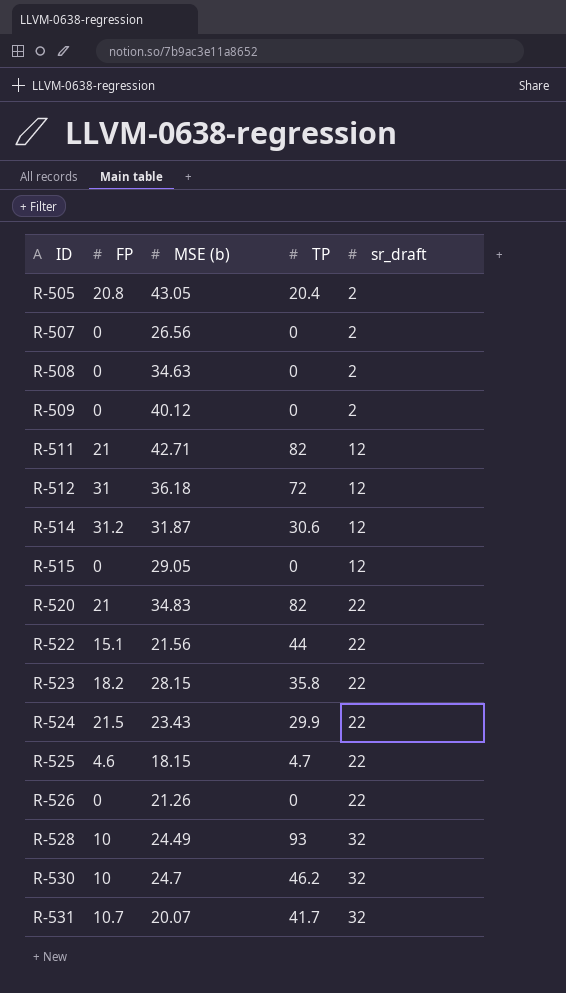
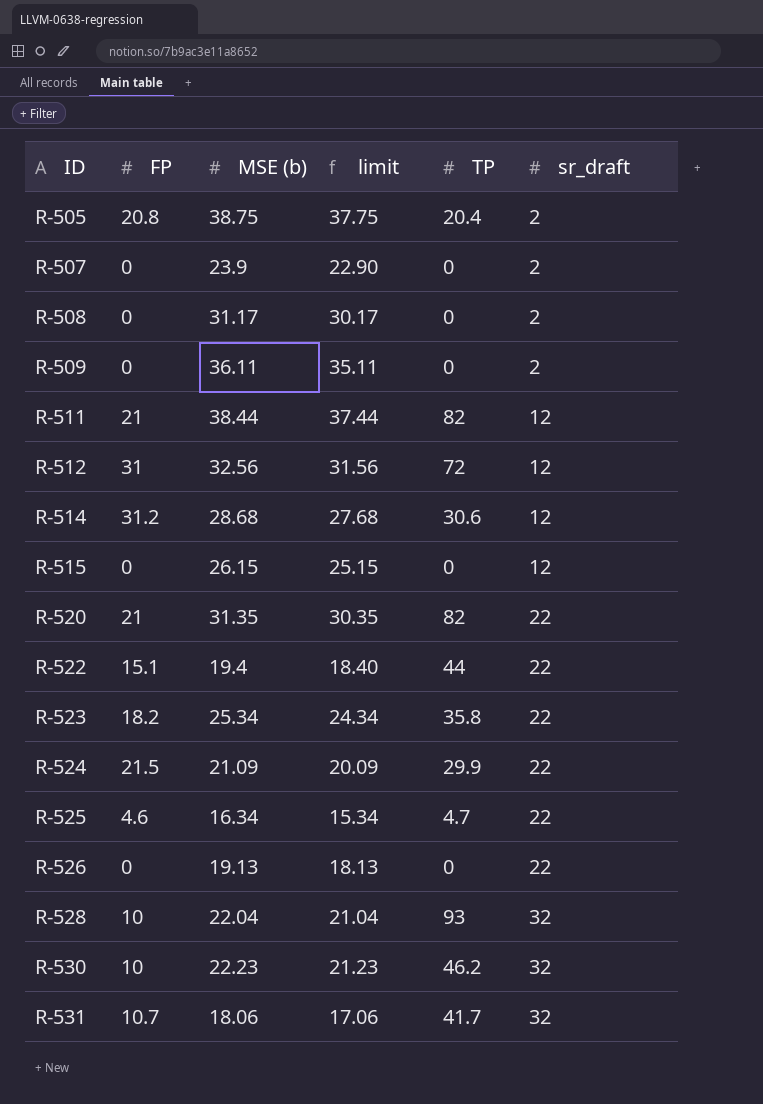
column limit | formula: none -> [MSE (b)] - 1
R-505 | MSE (b): 43.05 -> 38.75
R-507 | MSE (b): 26.56 -> 23.9
R-508 | MSE (b): 34.63 -> 31.17
R-509 | MSE (b): 40.12 -> 36.11
R-511 | MSE (b): 42.71 -> 38.44
R-512 | MSE (b): 36.18 -> 32.56
R-514 | MSE (b): 31.87 -> 28.68
R-515 | MSE (b): 29.05 -> 26.15
R-520 | MSE (b): 34.83 -> 31.35
R-522 | MSE (b): 21.56 -> 19.4
R-523 | MSE (b): 28.15 -> 25.34
R-524 | MSE (b): 23.43 -> 21.09
R-525 | MSE (b): 18.15 -> 16.34
R-526 | MSE (b): 21.26 -> 19.13
R-528 | MSE (b): 24.49 -> 22.04
R-530 | MSE (b): 24.7 -> 22.23
R-531 | MSE (b): 20.07 -> 18.06

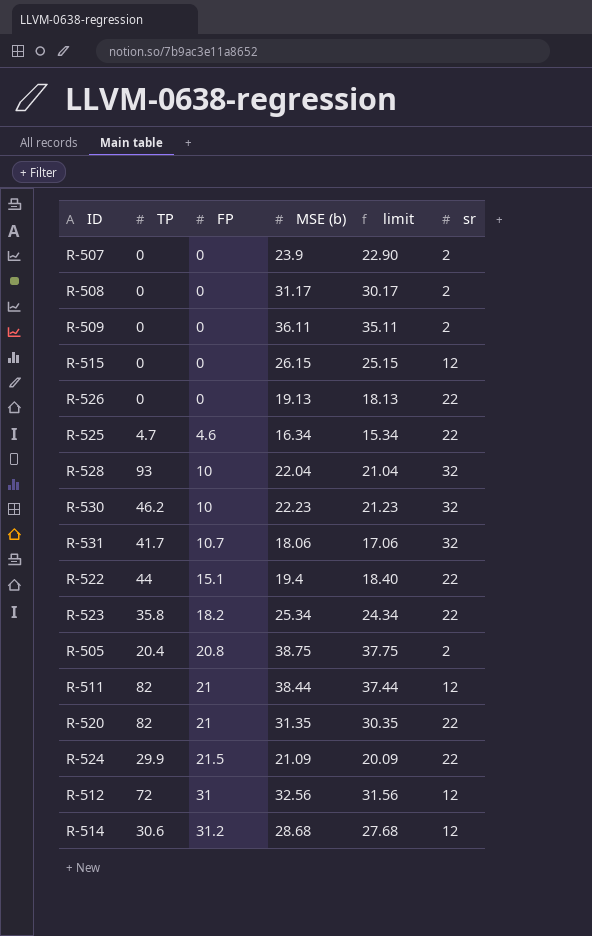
row order: ID ascending -> FP ascending
column TP | position: 5 -> 2
column name: sr_draft -> sr

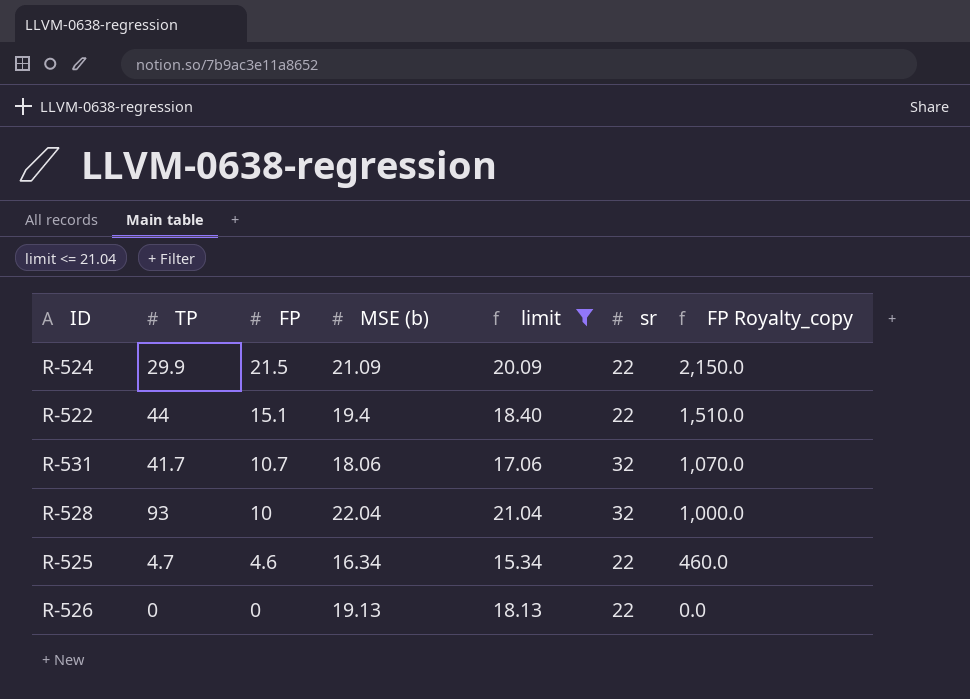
filter: none -> limit <= 21.04
row order: FP ascending -> FP descending
column FP Royalty_copy | formula: none -> [FP] * 100

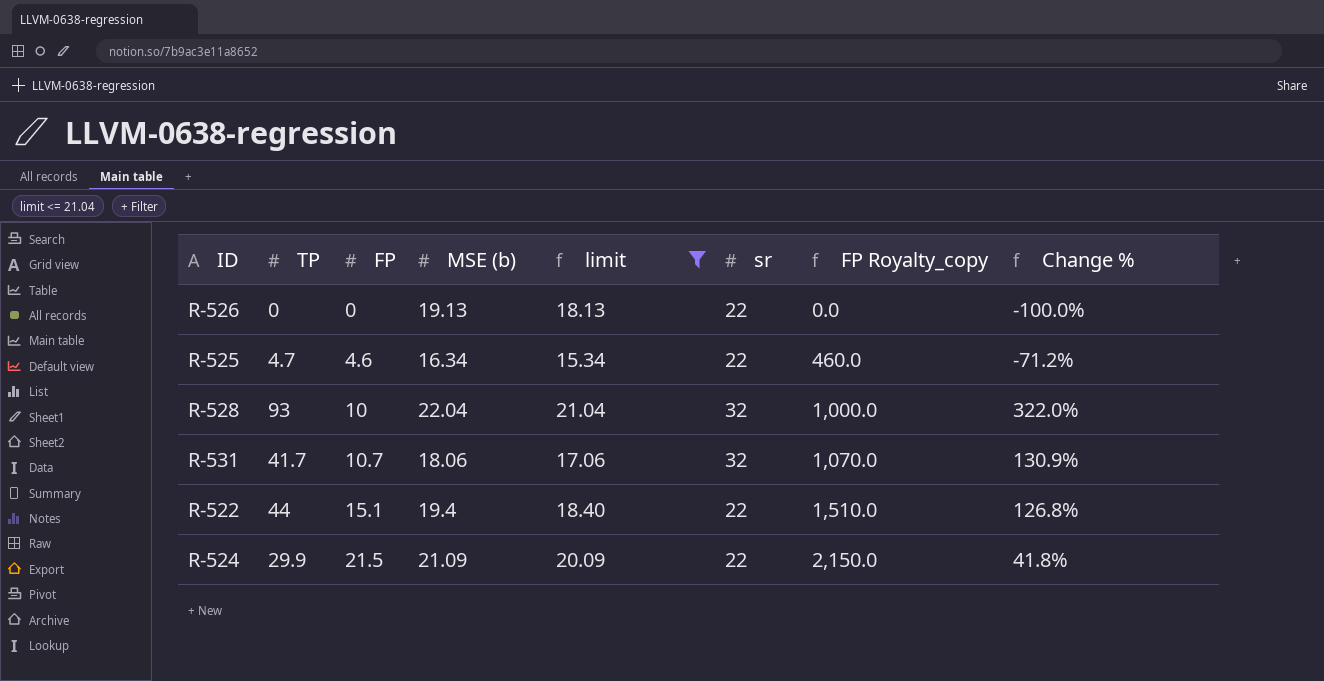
row order: FP descending -> FP ascending
column Change % | formula: none -> ([TP] - [MSE (b)]) / [MSE (b)]

